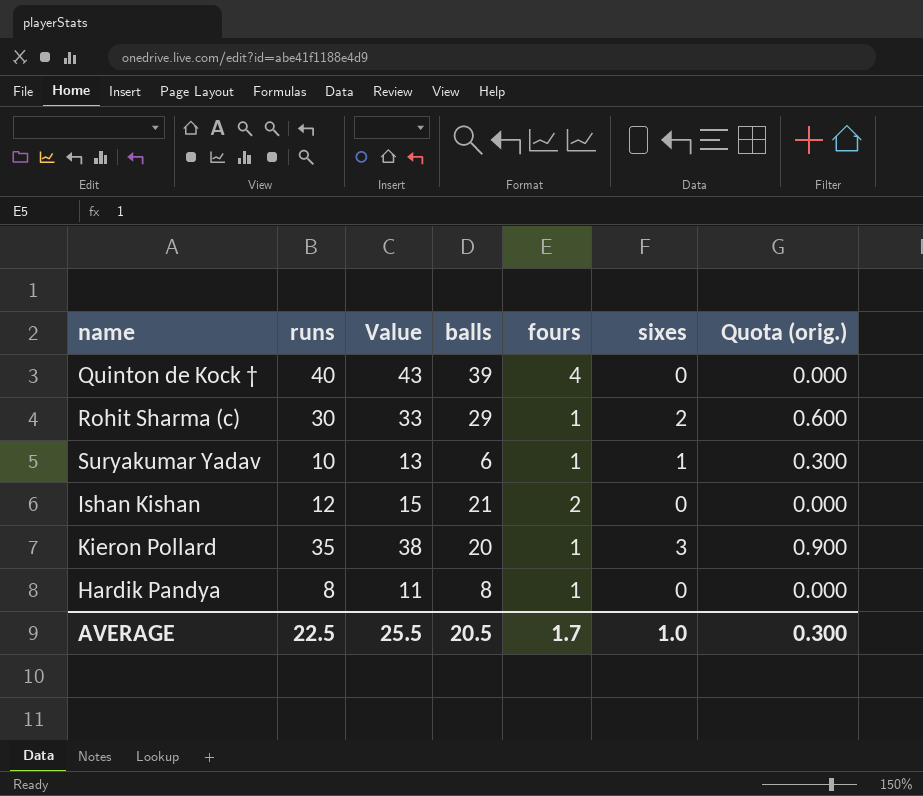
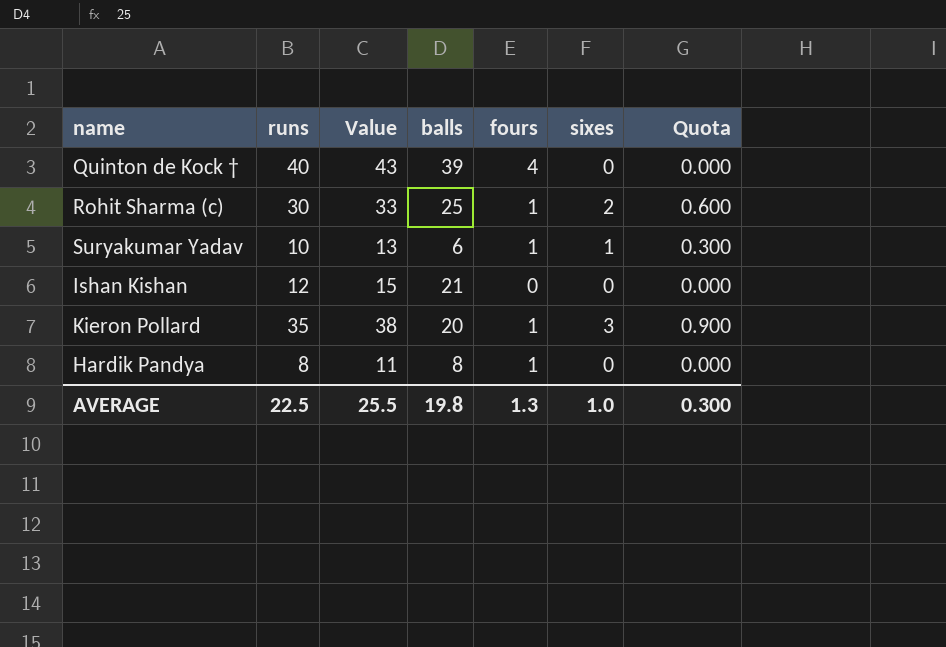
column name: Quota (orig.) -> Quota
Rohit Sharma (c) | balls: 29 -> 25
Ishan Kishan | fours: 2 -> 0
AVERAGE | balls: 20.5 -> 19.8
AVERAGE | fours: 1.7 -> 1.3

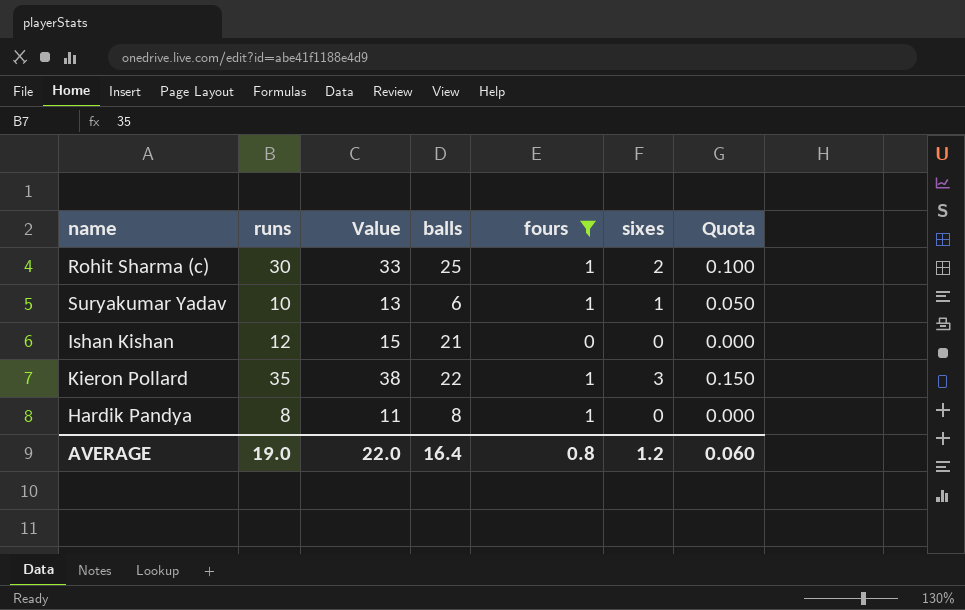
filter: none -> fours != 4
column Quota | formula: [sixes] * 0.3 -> [sixes] * 0.05
Kieron Pollard | balls: 20 -> 22
AVERAGE | runs: 22.5 -> 19.0
AVERAGE | Value: 25.5 -> 22.0
AVERAGE | balls: 19.8 -> 16.4
AVERAGE | fours: 1.3 -> 0.8
AVERAGE | sixes: 1.0 -> 1.2
AVERAGE | Quota: 0.300 -> 0.060

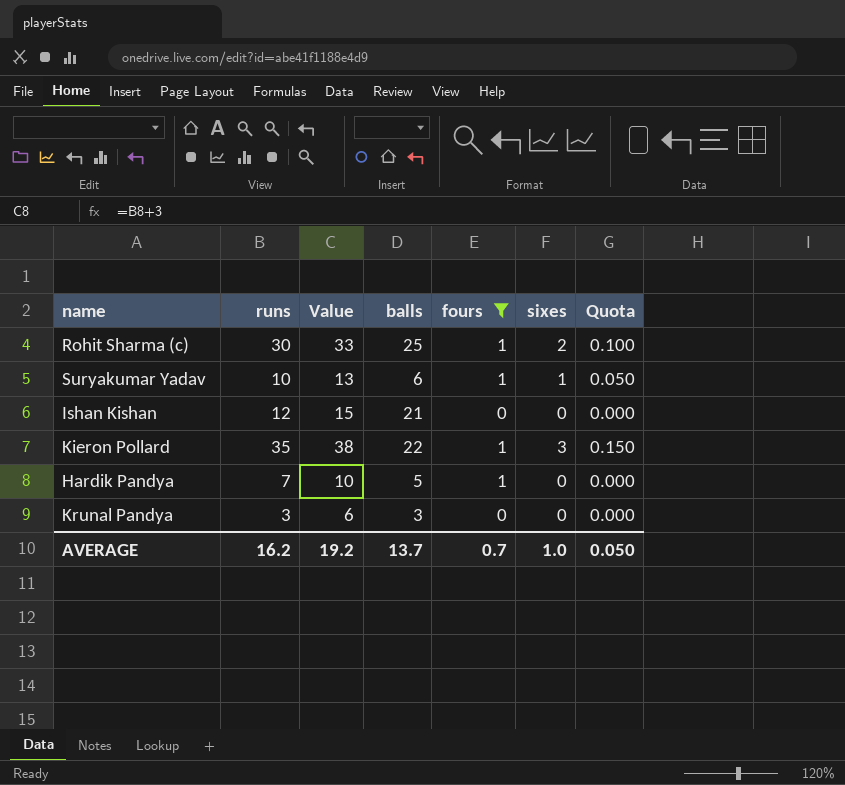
Hardik Pandya | runs: 8 -> 7
Hardik Pandya | Value: 11 -> 10
Hardik Pandya | balls: 8 -> 5
row Krunal Pandya: none -> 3 | 6 | 3 | 0 | 0 | 0.000
AVERAGE | runs: 19.0 -> 16.2
AVERAGE | Value: 22.0 -> 19.2
AVERAGE | balls: 16.4 -> 13.7
AVERAGE | fours: 0.8 -> 0.7
AVERAGE | sixes: 1.2 -> 1.0
AVERAGE | Quota: 0.060 -> 0.050

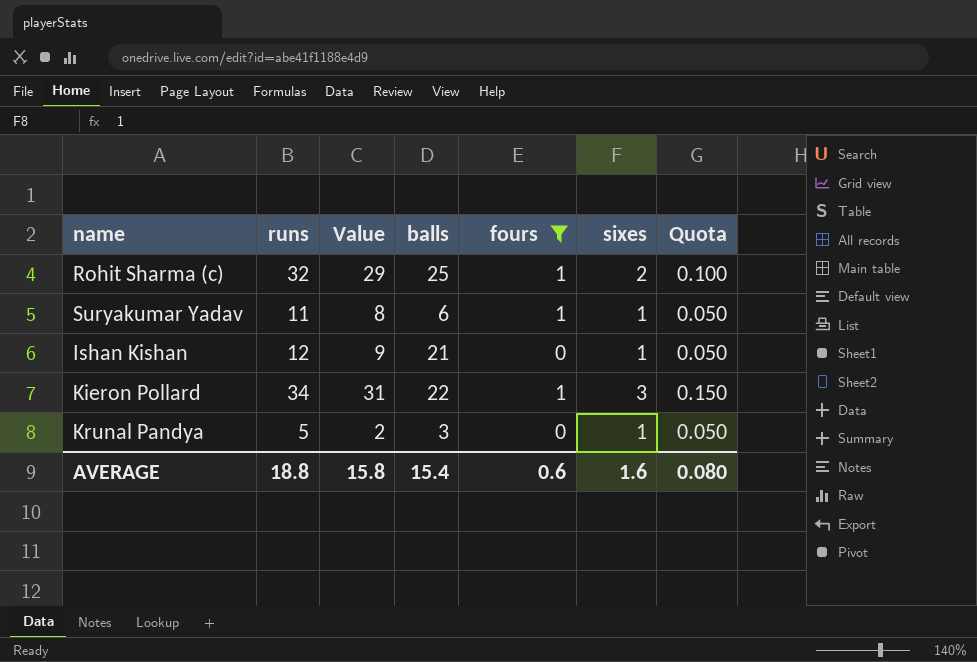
column Value | formula: [runs] + 3 -> [runs] - 3
row Hardik Pandya: 7 | 10 | 5 | 1 | 0 | 0.000 -> none
Rohit Sharma (c) | runs: 30 -> 32
Suryakumar Yadav | runs: 10 -> 11
Ishan Kishan | sixes: 0 -> 1
Ishan Kishan | Quota: 0.000 -> 0.050
Kieron Pollard | runs: 35 -> 34
Krunal Pandya | runs: 3 -> 5
Krunal Pandya | sixes: 0 -> 1
Krunal Pandya | Quota: 0.000 -> 0.050
AVERAGE | runs: 16.2 -> 18.8
AVERAGE | Value: 19.2 -> 15.8
AVERAGE | balls: 13.7 -> 15.4
AVERAGE | fours: 0.7 -> 0.6
AVERAGE | sixes: 1.0 -> 1.6
AVERAGE | Quota: 0.050 -> 0.080

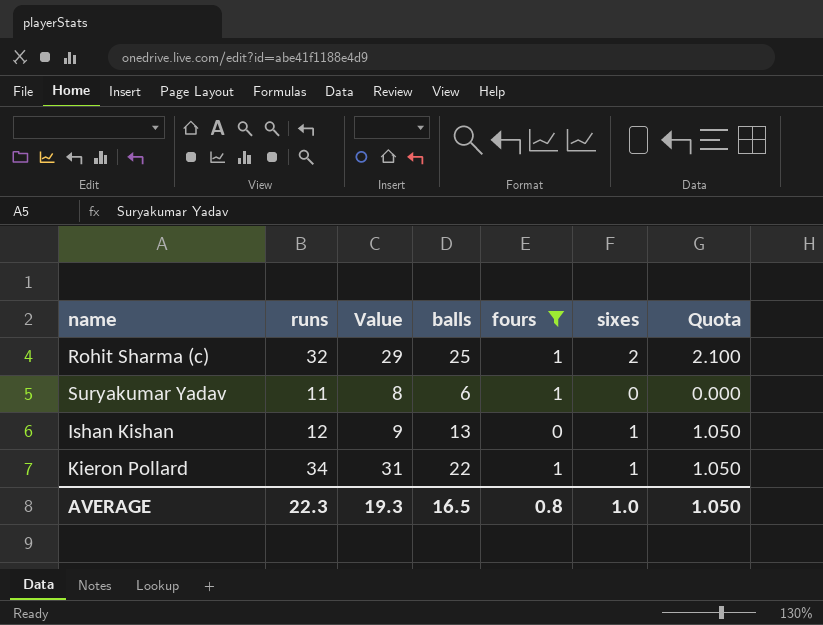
column Quota | formula: [sixes] * 0.05 -> [sixes] * 1.05
row Krunal Pandya: 5 | 2 | 3 | 0 | 1 | 0.050 -> none
Suryakumar Yadav | sixes: 1 -> 0
Ishan Kishan | balls: 21 -> 13
Kieron Pollard | sixes: 3 -> 1
AVERAGE | runs: 18.8 -> 22.3
AVERAGE | Value: 15.8 -> 19.3
AVERAGE | balls: 15.4 -> 16.5
AVERAGE | fours: 0.6 -> 0.8
AVERAGE | sixes: 1.6 -> 1.0
AVERAGE | Quota: 0.080 -> 1.050

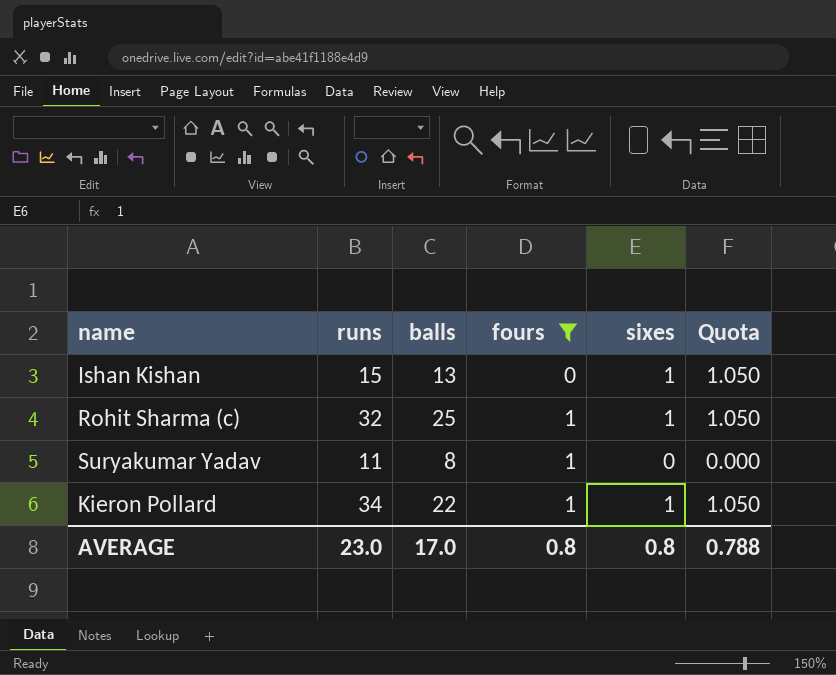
row order: none -> fours ascending
column Value | formula: [runs] - 3 -> none
Ishan Kishan | runs: 12 -> 15
Rohit Sharma (c) | sixes: 2 -> 1
Rohit Sharma (c) | Quota: 2.100 -> 1.050
Suryakumar Yadav | balls: 6 -> 8
AVERAGE | runs: 22.3 -> 23.0
AVERAGE | balls: 16.5 -> 17.0
AVERAGE | sixes: 1.0 -> 0.8
AVERAGE | Quota: 1.050 -> 0.788

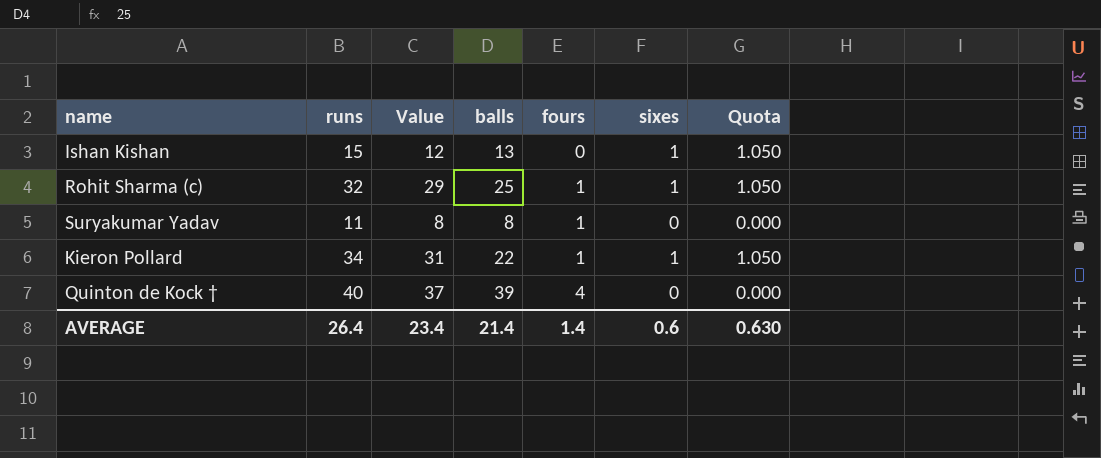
filter: fours != 4 -> none
column Value | formula: none -> [runs] - 3
AVERAGE | runs: 23.0 -> 26.4
AVERAGE | balls: 17.0 -> 21.4
AVERAGE | fours: 0.8 -> 1.4
AVERAGE | sixes: 0.8 -> 0.6
AVERAGE | Quota: 0.788 -> 0.630

